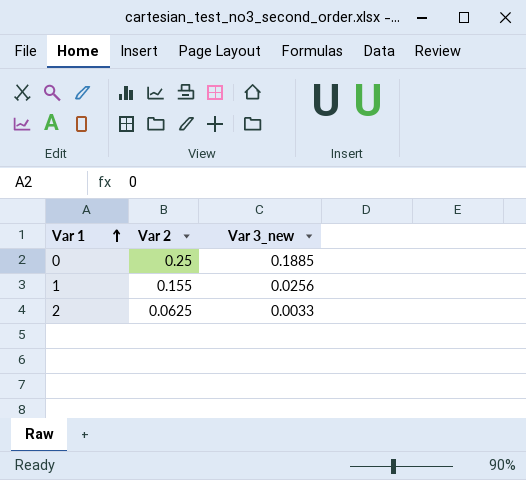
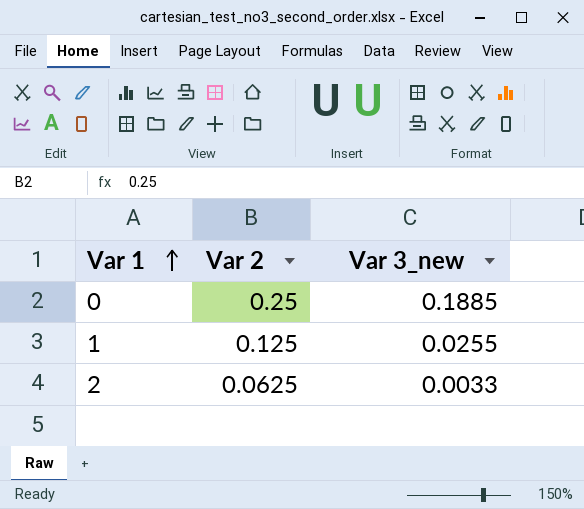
1 | Var 2: 0.155 -> 0.125
1 | Var 3_new: 0.0256 -> 0.0255

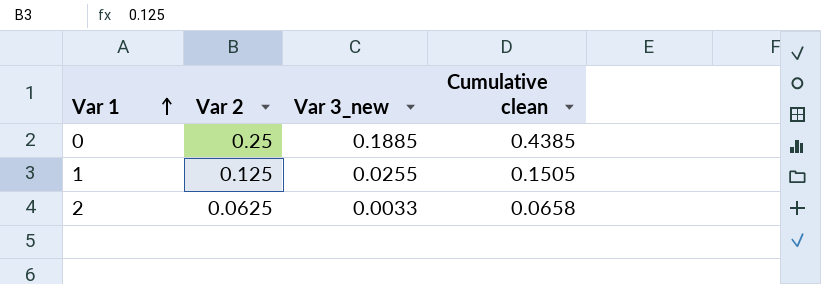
column Cumulative clean | formula: none -> [Var 2] + [Var 3_new]

